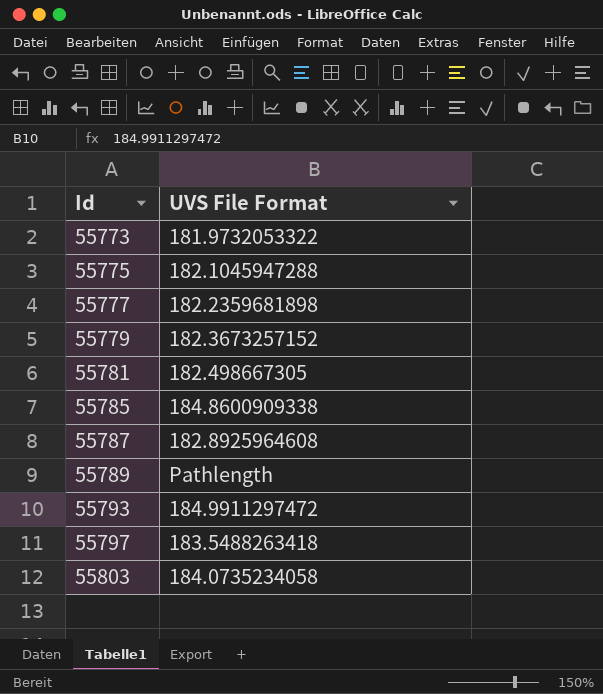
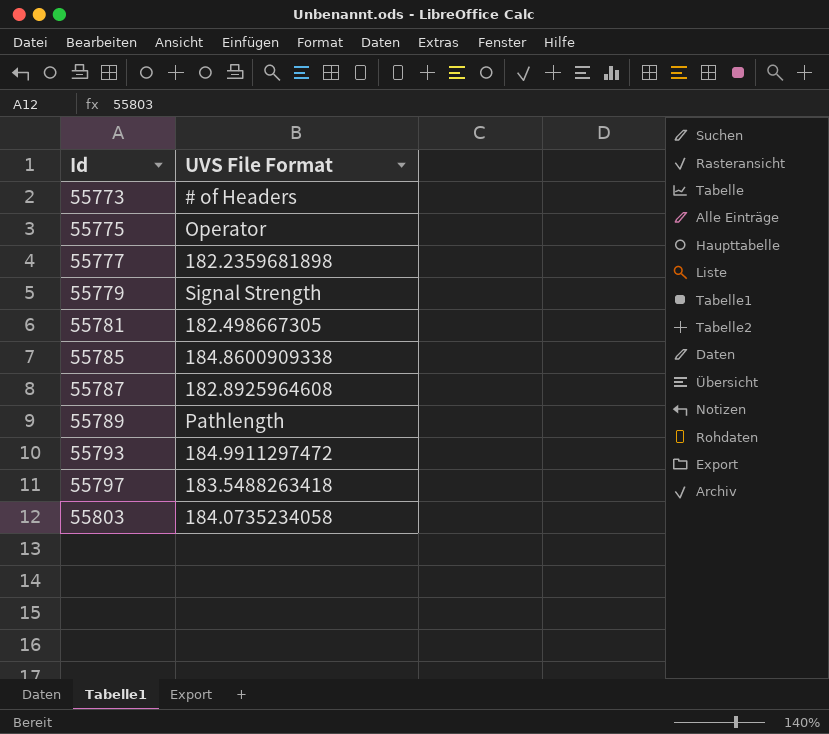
55773 | UVS File Format: 181.9732053322 -> # of Headers
55775 | UVS File Format: 182.1045947288 -> Operator
55779 | UVS File Format: 182.3673257152 -> Signal Strength

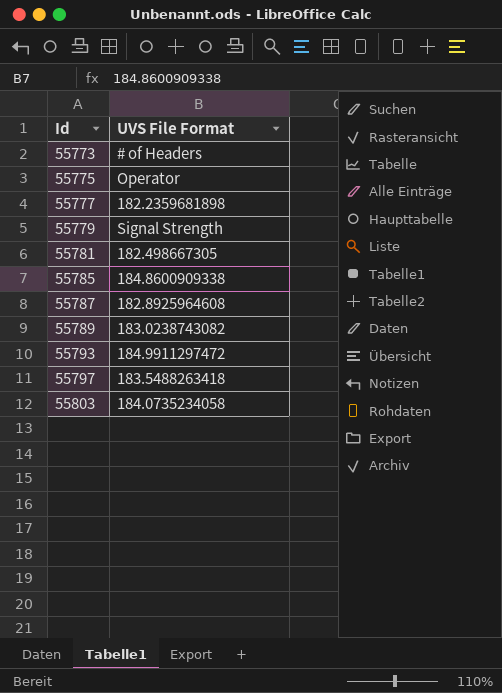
55789 | UVS File Format: Pathlength -> 183.0238743082

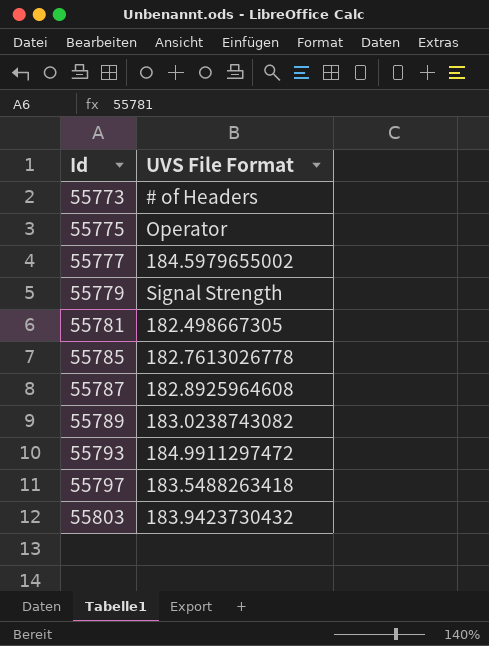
55777 | UVS File Format: 182.2359681898 -> 184.5979655002
55785 | UVS File Format: 184.8600909338 -> 182.7613026778
55803 | UVS File Format: 184.0735234058 -> 183.9423730432

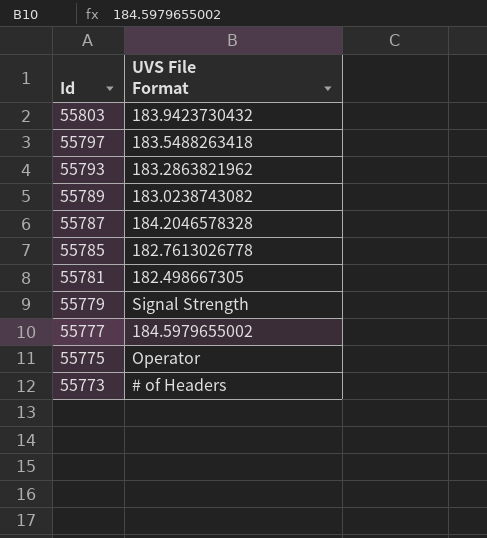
row order: Id ascending -> Id descending
55793 | UVS File Format: 184.9911297472 -> 183.2863821962
55787 | UVS File Format: 182.8925964608 -> 184.2046578328

